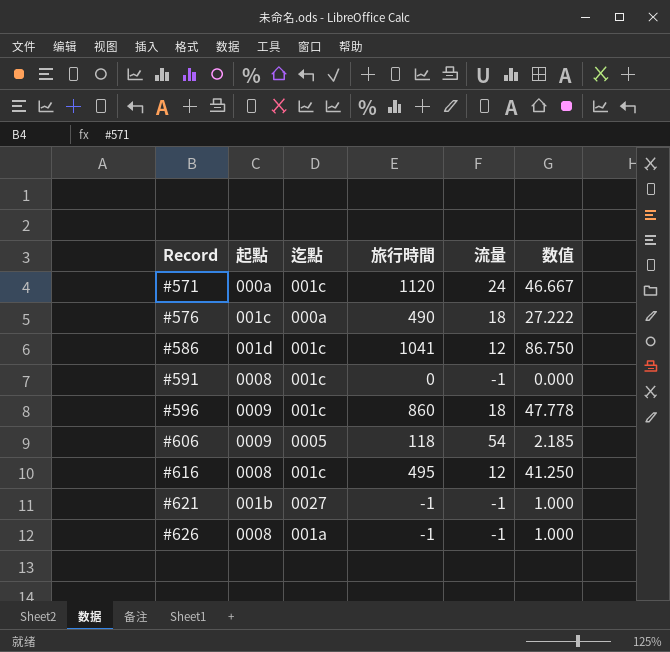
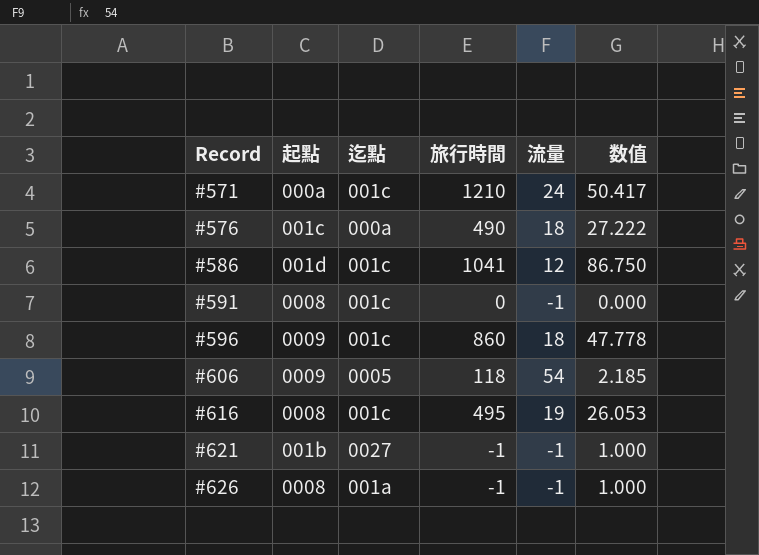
#571 | 旅行時間: 1120 -> 1210
#571 | 数值: 46.667 -> 50.417
#616 | 流量: 12 -> 19
#616 | 数值: 41.250 -> 26.053

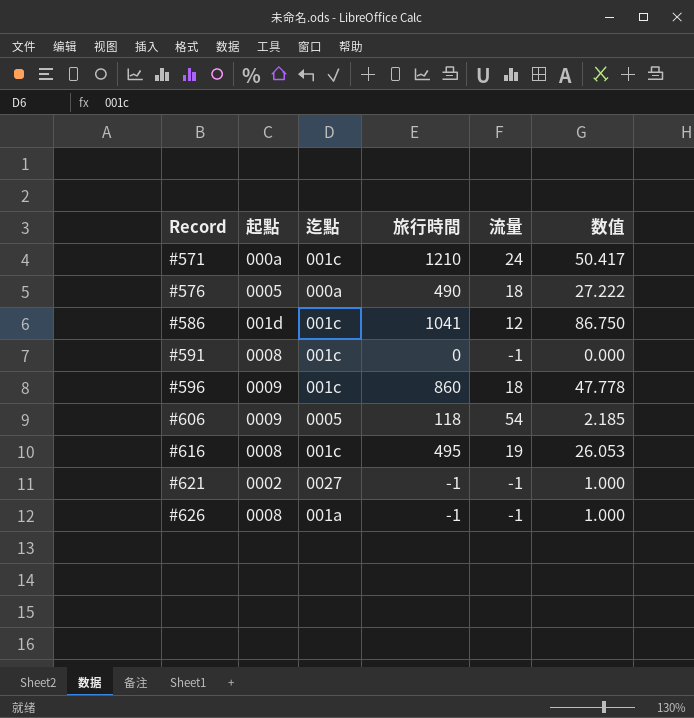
#576 | 起點: 001c -> 0005
#621 | 起點: 001b -> 0002

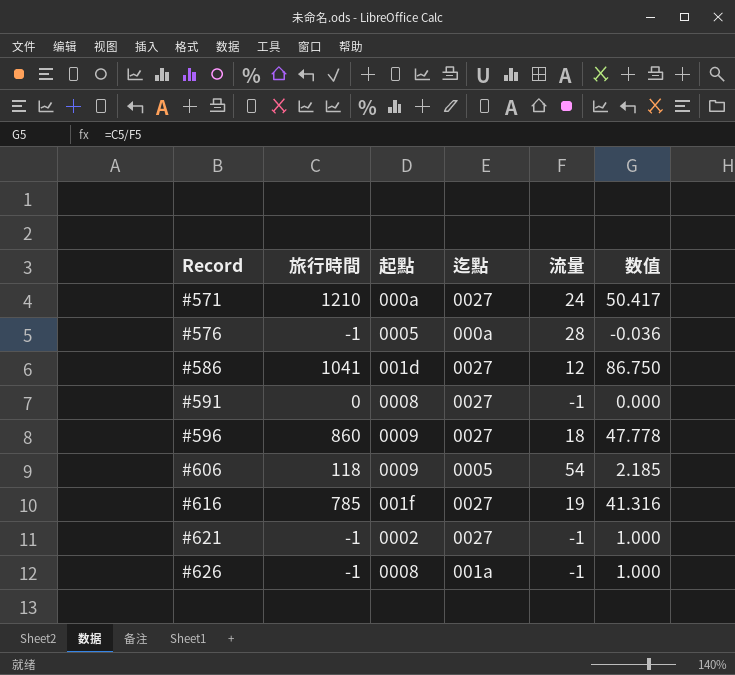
column 旅行時間 | position: 4 -> 2
#571 | 迄點: 001c -> 0027
#576 | 旅行時間: 490 -> -1
#576 | 流量: 18 -> 28
#576 | 数值: 27.222 -> -0.036
#586 | 迄點: 001c -> 0027
#591 | 迄點: 001c -> 0027
#596 | 迄點: 001c -> 0027
#616 | 旅行時間: 495 -> 785
#616 | 起點: 0008 -> 001f
#616 | 迄點: 001c -> 0027
#616 | 数值: 26.053 -> 41.316

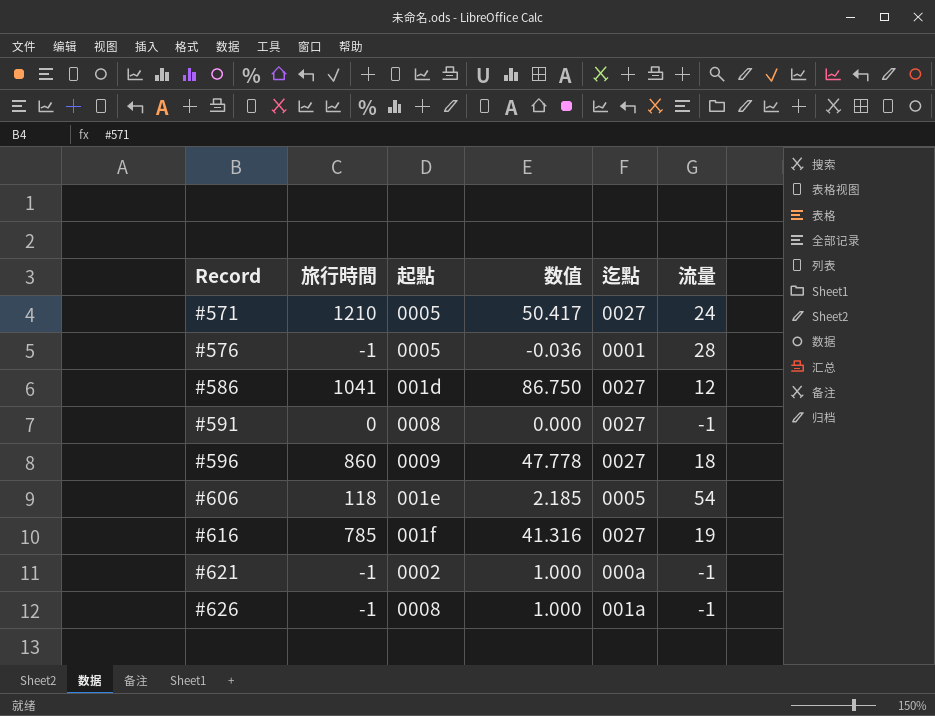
column 数值 | position: 6 -> 4
#571 | 起點: 000a -> 0005
#576 | 迄點: 000a -> 0001
#606 | 起點: 0009 -> 001e
#621 | 迄點: 0027 -> 000a

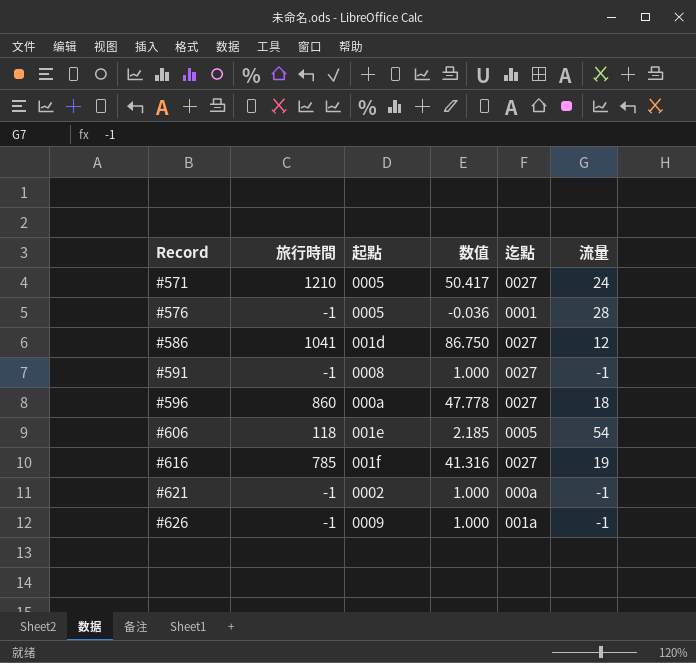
#591 | 旅行時間: 0 -> -1
#591 | 数值: 0.000 -> 1.000
#596 | 起點: 0009 -> 000a
#626 | 起點: 0008 -> 0009

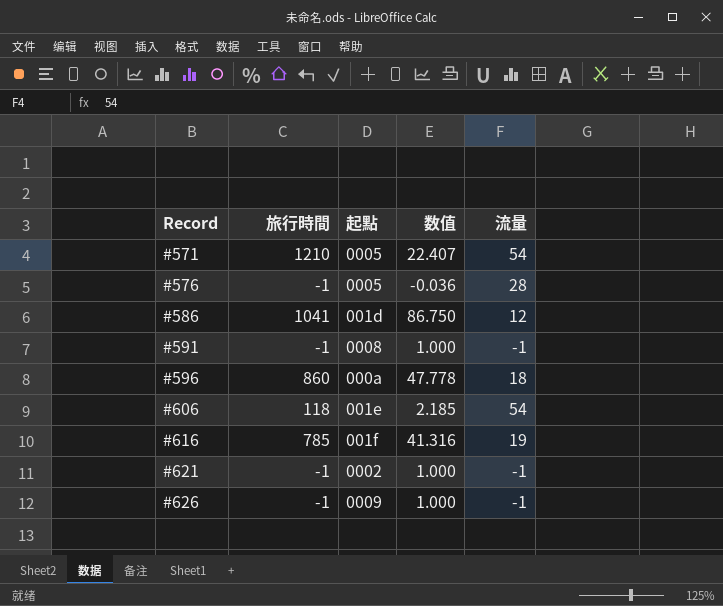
column 迄點 | position: 5 -> none
#571 | 数值: 50.417 -> 22.407
#571 | 流量: 24 -> 54

